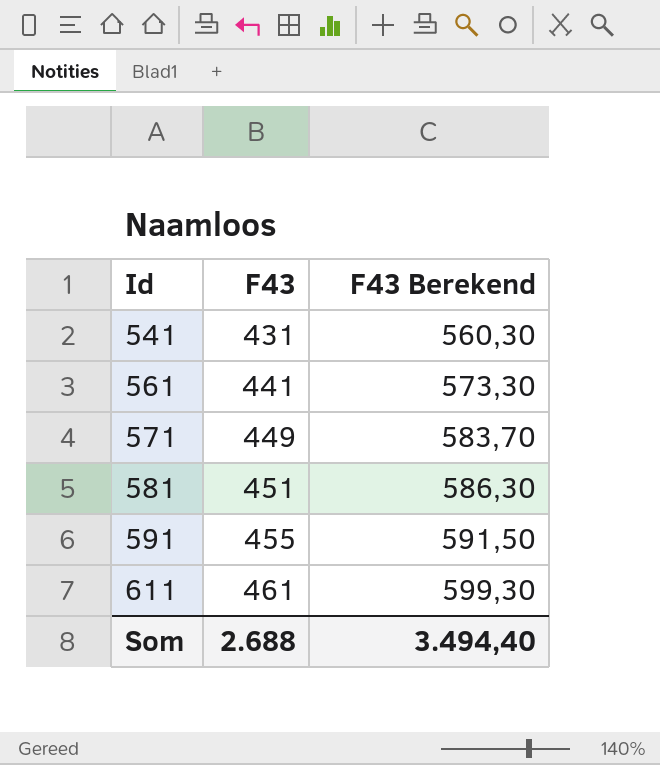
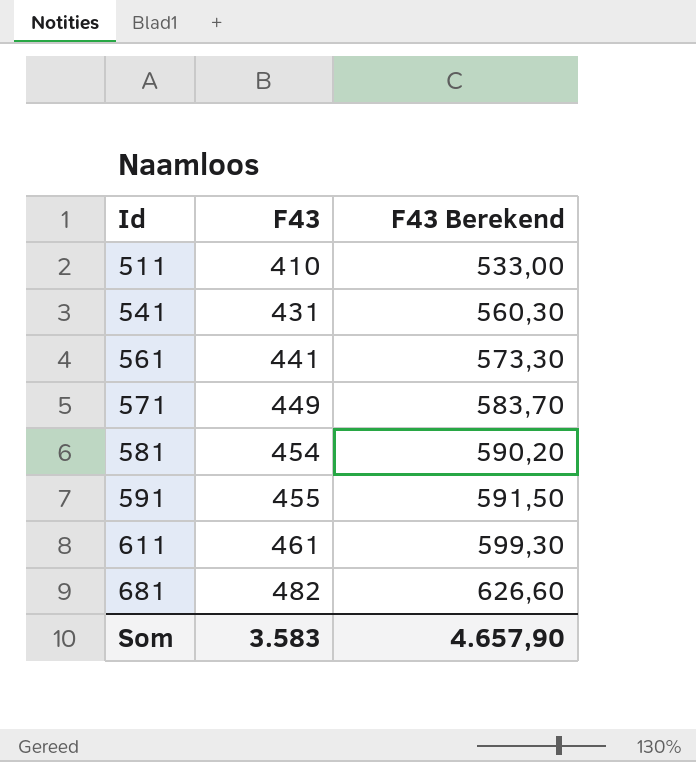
row 511: none -> 410 | 533,00
581 | F43: 451 -> 454
581 | F43 Berekend: 586,30 -> 590,20
row 681: none -> 482 | 626,60
Som | F43: 2.688 -> 3.583
Som | F43 Berekend: 3.494,40 -> 4.657,90

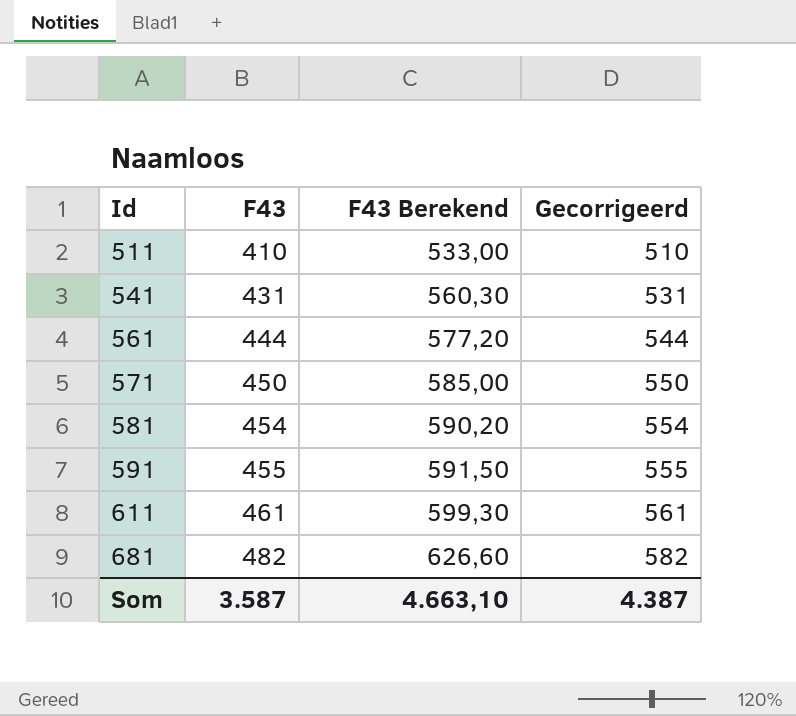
column Gecorrigeerd | formula: none -> [F43] + 100
561 | F43: 441 -> 444
561 | F43 Berekend: 573,30 -> 577,20
571 | F43: 449 -> 450
571 | F43 Berekend: 583,70 -> 585,00
Som | F43: 3.583 -> 3.587
Som | F43 Berekend: 4.657,90 -> 4.663,10

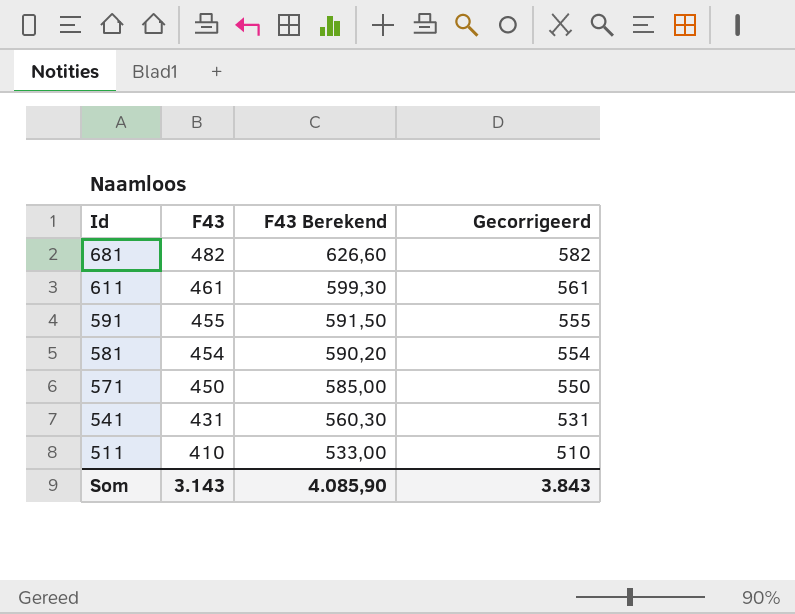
row order: Id ascending -> Id descending
row 561: 444 | 577,20 | 544 -> none
Som | F43: 3.587 -> 3.143
Som | F43 Berekend: 4.663,10 -> 4.085,90
Som | Gecorrigeerd: 4.387 -> 3.843

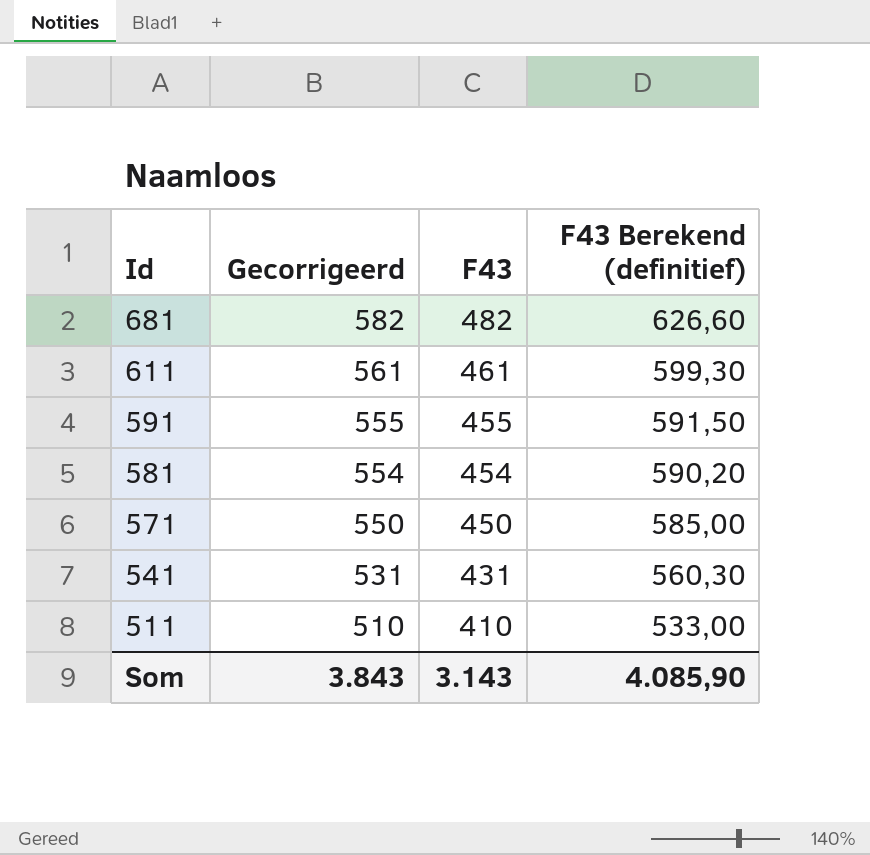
column Gecorrigeerd | position: 4 -> 2
column name: F43 Berekend -> F43 Berekend (definitief)

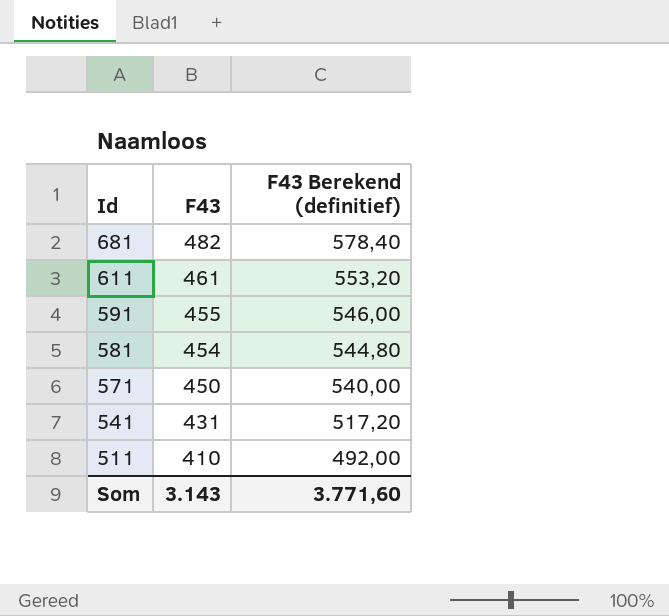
column Gecorrigeerd | formula: [F43] + 100 -> none
column F43 Berekend (definitief) | formula: [F43] * 1,3 -> [F43] * 1,2
Som | F43 Berekend (definitief): 4.085,90 -> 3.771,60

